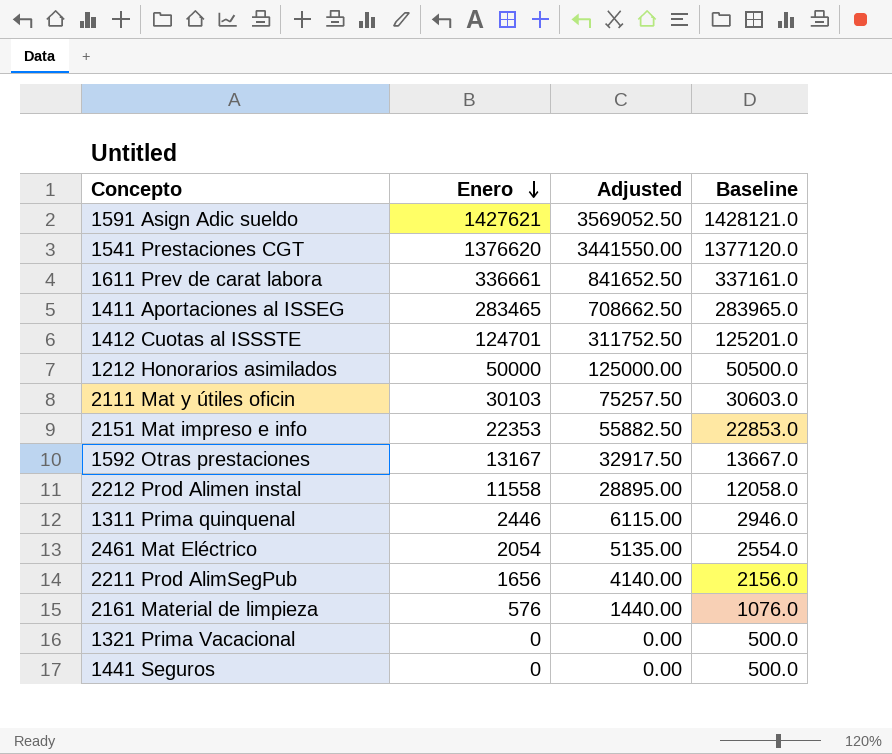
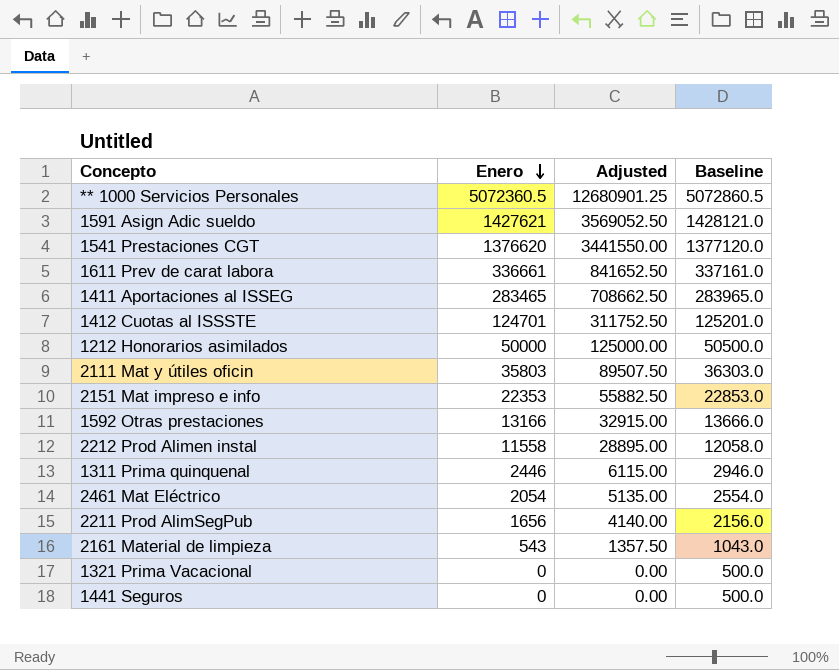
row ** 1000 Servicios Personales: none -> 5072360.5 | 12680901.25 | 5072860.5
2111 Mat y útiles oficin | Enero: 30103 -> 35803
2111 Mat y útiles oficin | Adjusted: 75257.50 -> 89507.50
2111 Mat y útiles oficin | Baseline: 30603.0 -> 36303.0
1592 Otras prestaciones | Enero: 13167 -> 13166
1592 Otras prestaciones | Adjusted: 32917.50 -> 32915.00
1592 Otras prestaciones | Baseline: 13667.0 -> 13666.0
2161 Material de limpieza | Enero: 576 -> 543
2161 Material de limpieza | Adjusted: 1440.00 -> 1357.50
2161 Material de limpieza | Baseline: 1076.0 -> 1043.0

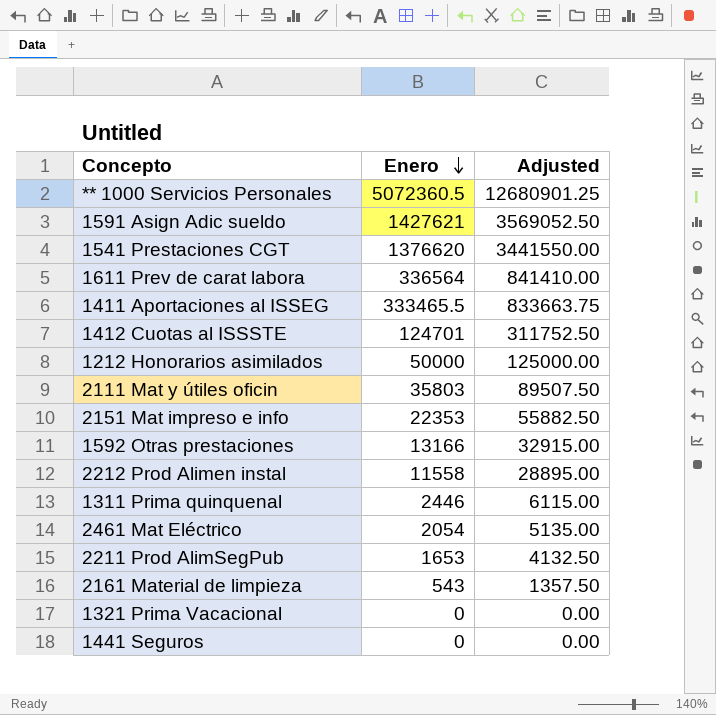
column Baseline | formula: [Enero] + 500 -> none
1611 Prev de carat labora | Enero: 336661 -> 336564
1611 Prev de carat labora | Adjusted: 841652.50 -> 841410.00
1411 Aportaciones al ISSEG | Enero: 283465 -> 333465.5
1411 Aportaciones al ISSEG | Adjusted: 708662.50 -> 833663.75
2211 Prod AlimSegPub | Enero: 1656 -> 1653
2211 Prod AlimSegPub | Adjusted: 4140.00 -> 4132.50

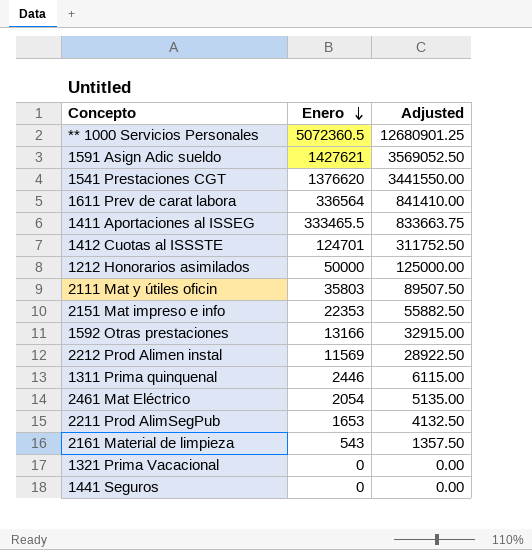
2212 Prod Alimen instal | Enero: 11558 -> 11569
2212 Prod Alimen instal | Adjusted: 28895.00 -> 28922.50

